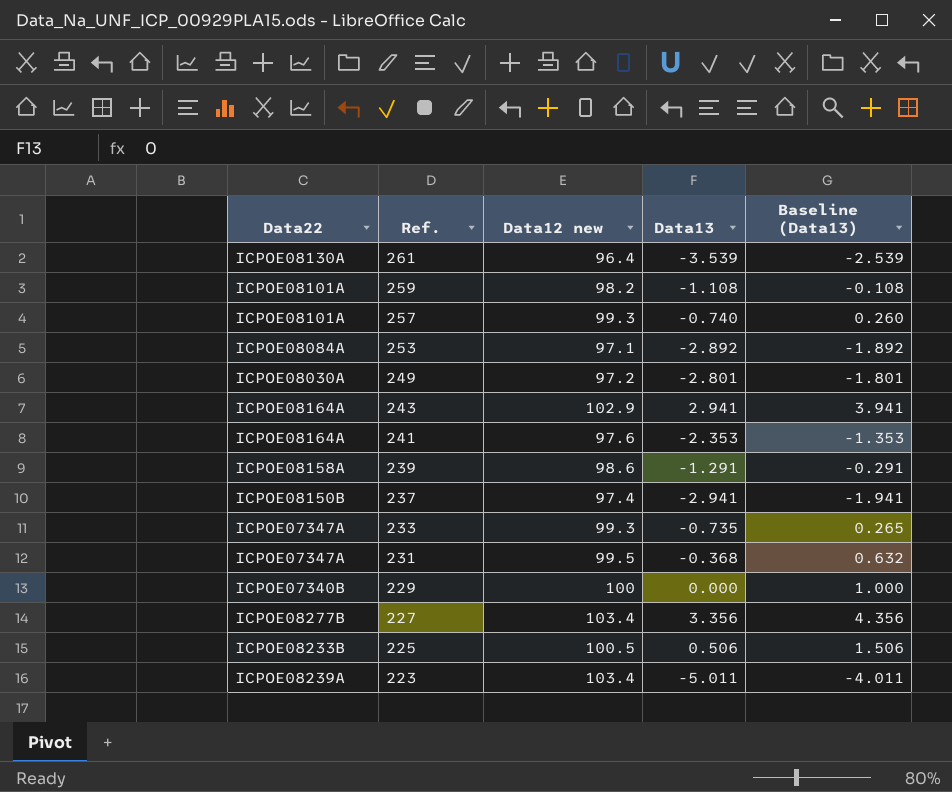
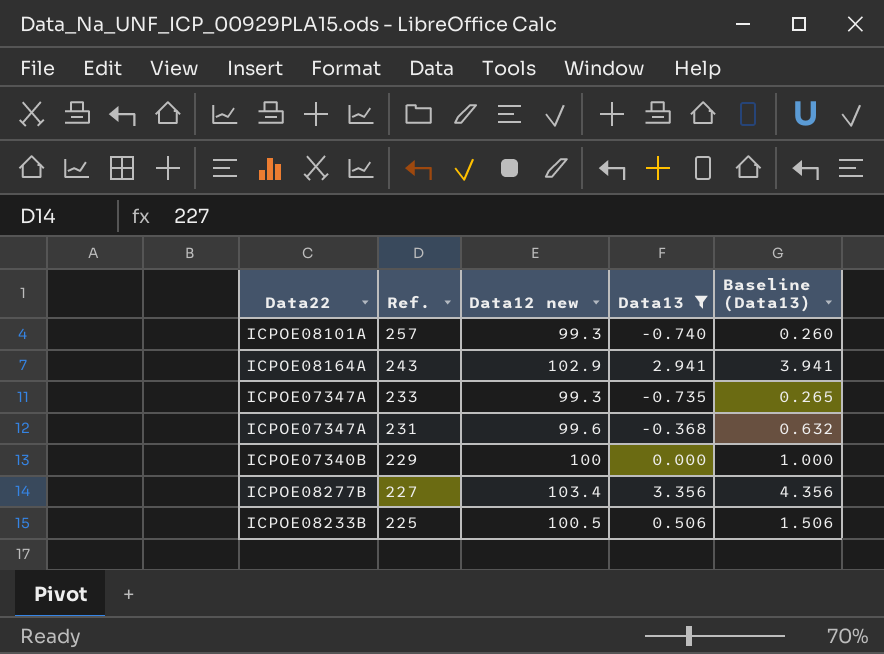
filter: none -> Data13 >= -0.740
231 | Data12 new: 99.5 -> 99.6

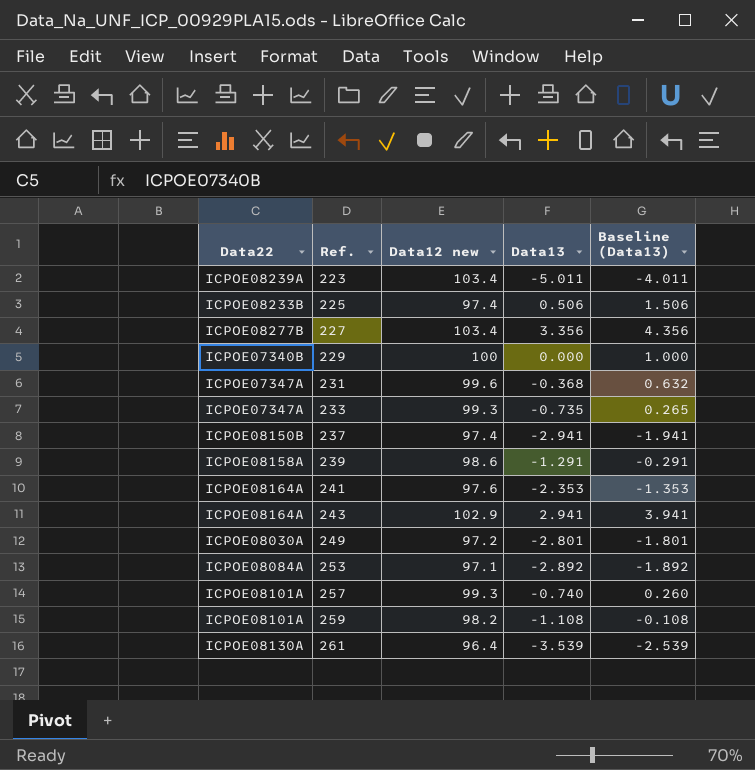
filter: Data13 >= -0.740 -> none
row order: Ref. descending -> Ref. ascending
225 | Data12 new: 100.5 -> 97.4

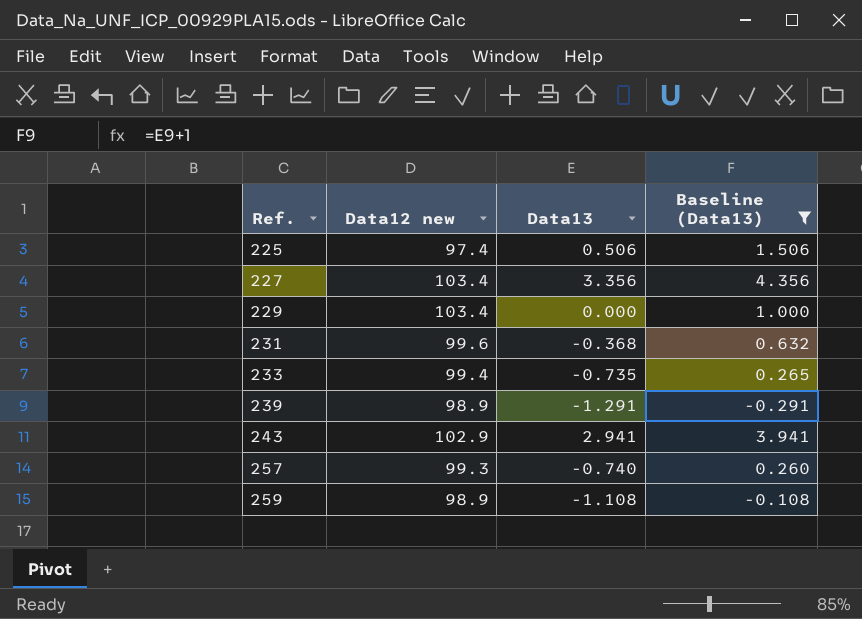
filter: none -> Baseline (Data13) >= -0.291
column Data22 | position: 1 -> none
229 | Data12 new: 100 -> 103.4
233 | Data12 new: 99.3 -> 99.4
239 | Data12 new: 98.6 -> 98.9
259 | Data12 new: 98.2 -> 98.9

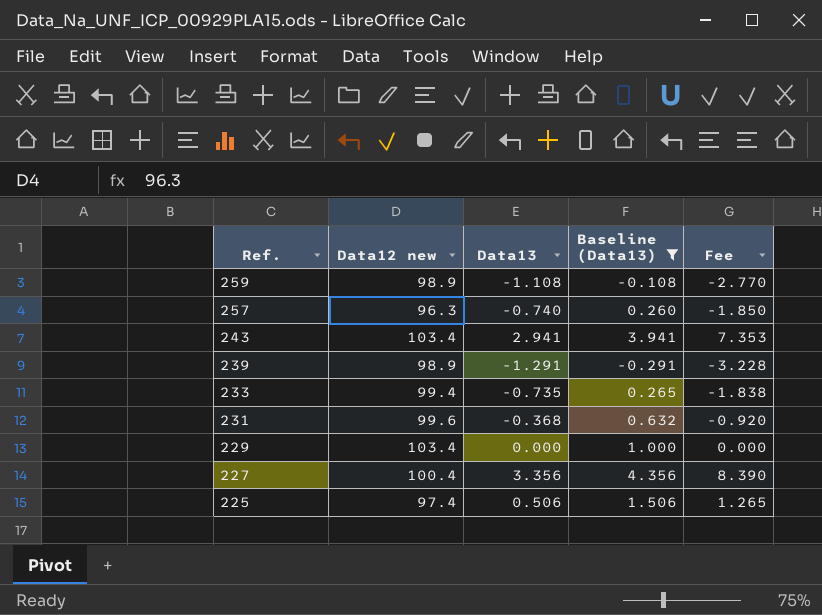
row order: Ref. ascending -> Ref. descending
column Fee | formula: none -> [Data13] * 2.5
257 | Data12 new: 99.3 -> 96.3
243 | Data12 new: 102.9 -> 103.4
227 | Data12 new: 103.4 -> 100.4

